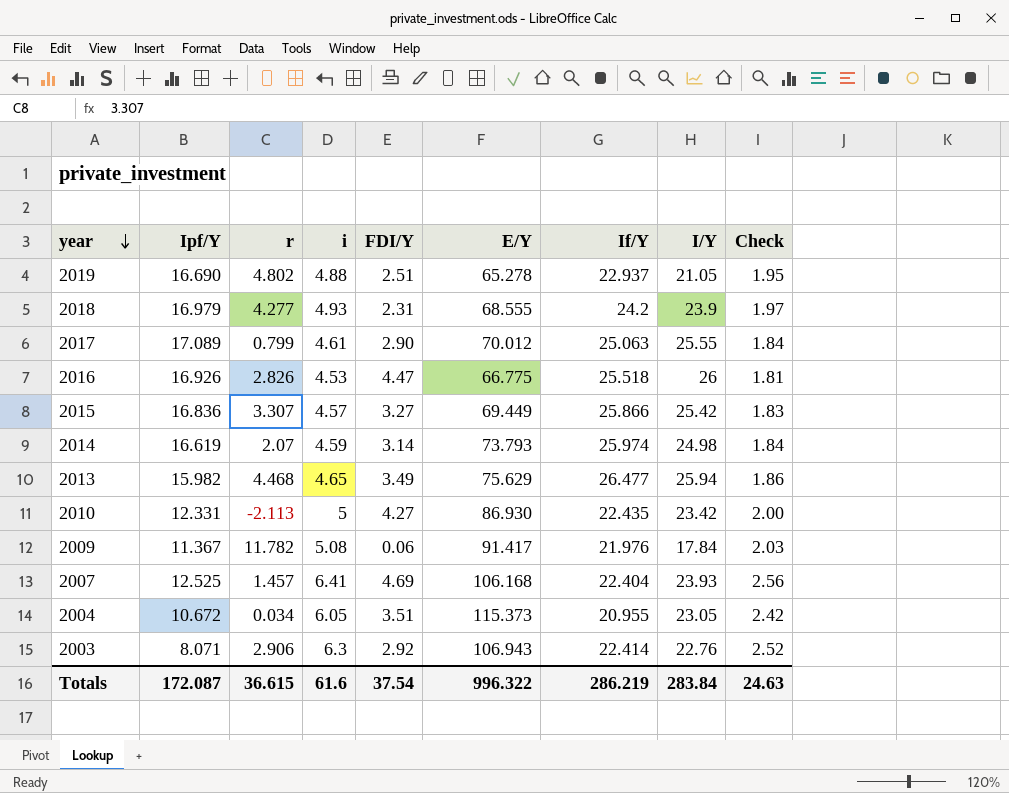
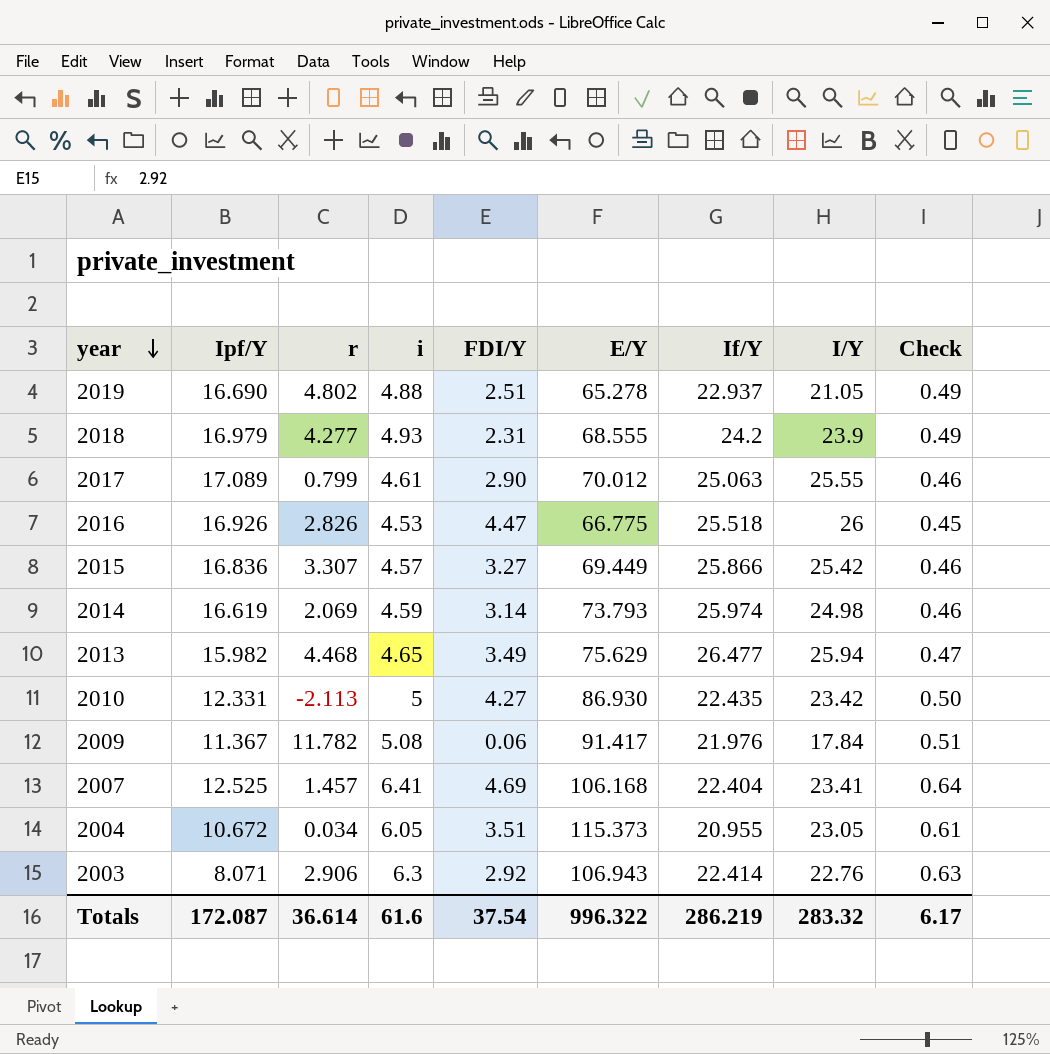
column Check | formula: [i] * 0.4 -> [i] * 0.1
2014 | r: 2.07 -> 2.069
2007 | I/Y: 23.93 -> 23.41
Totals | r: 36.615 -> 36.614
Totals | I/Y: 283.84 -> 283.32
Totals | Check: 24.63 -> 6.17

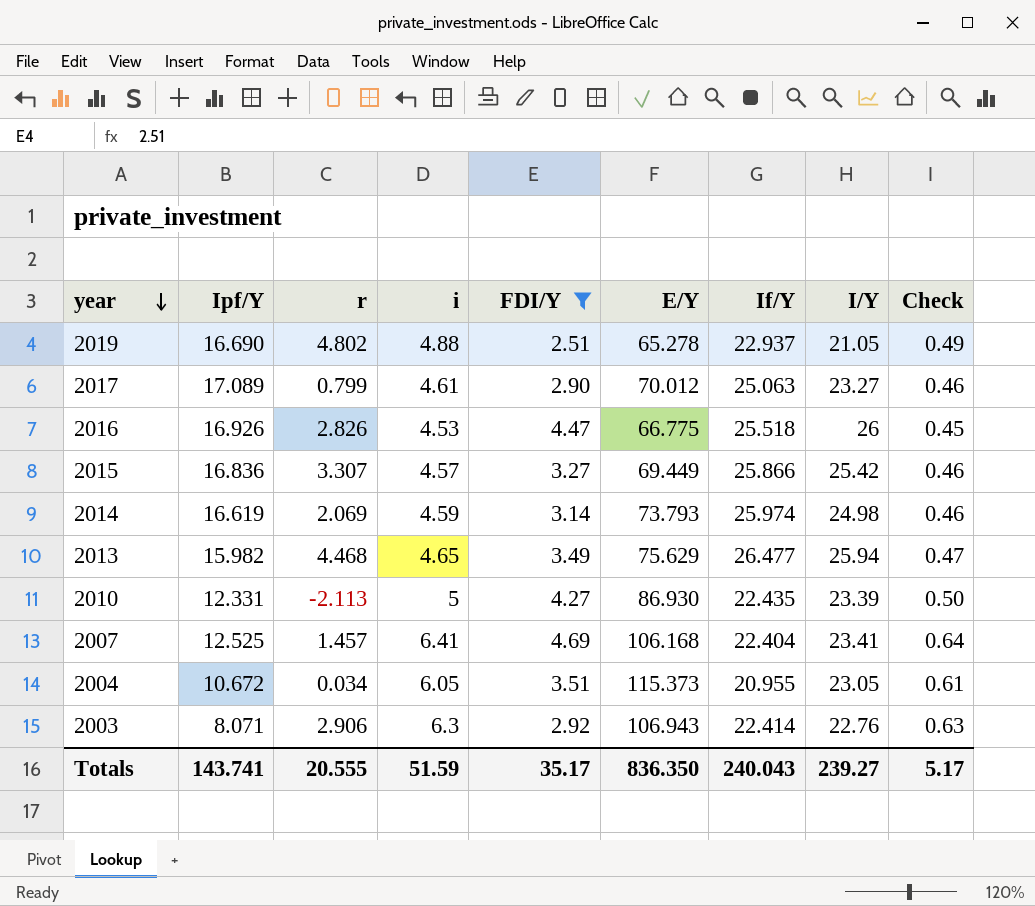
filter: none -> FDI/Y >= 2.51
2017 | I/Y: 25.55 -> 23.27
2010 | I/Y: 23.42 -> 23.39
Totals | Ipf/Y: 172.087 -> 143.741
Totals | r: 36.614 -> 20.555
Totals | i: 61.6 -> 51.59
Totals | FDI/Y: 37.54 -> 35.17
Totals | E/Y: 996.322 -> 836.350
Totals | If/Y: 286.219 -> 240.043
Totals | I/Y: 283.32 -> 239.27
Totals | Check: 6.17 -> 5.17

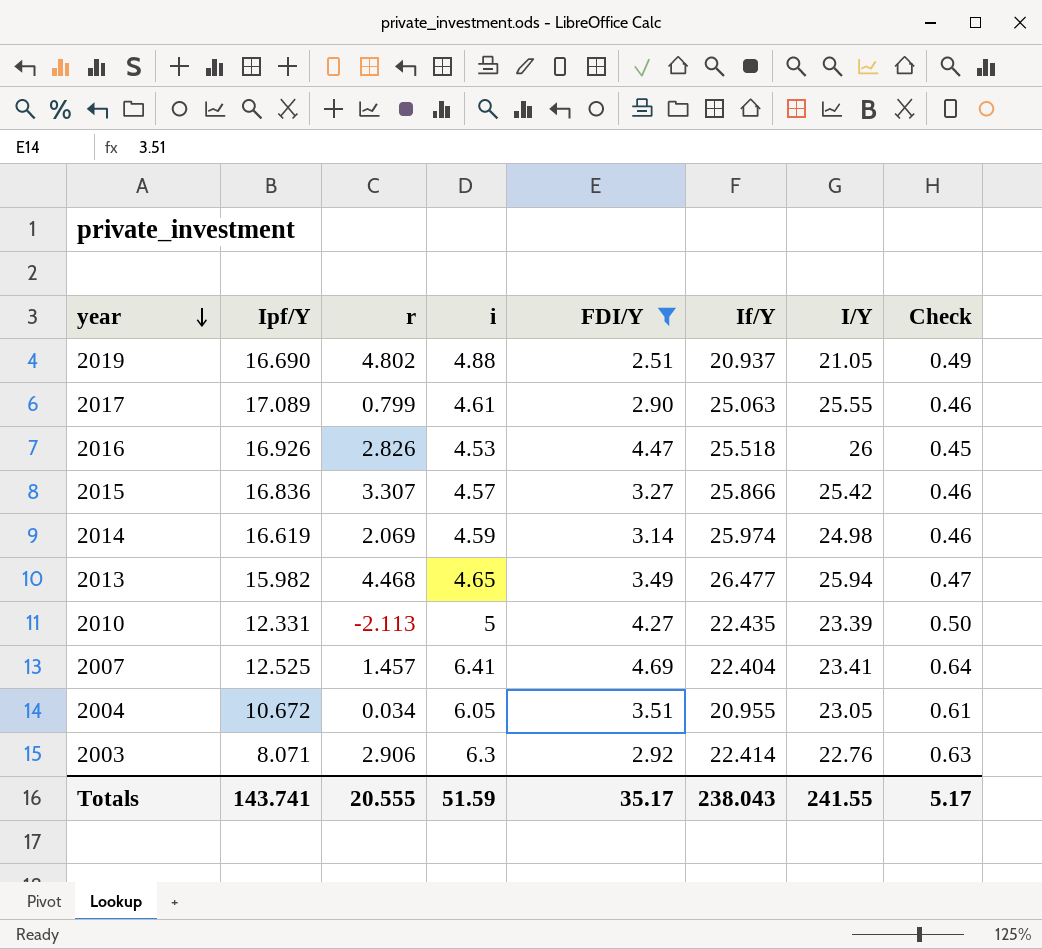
column E/Y | position: 6 -> none
2019 | If/Y: 22.937 -> 20.937
2017 | I/Y: 23.27 -> 25.55
Totals | If/Y: 240.043 -> 238.043
Totals | I/Y: 239.27 -> 241.55

